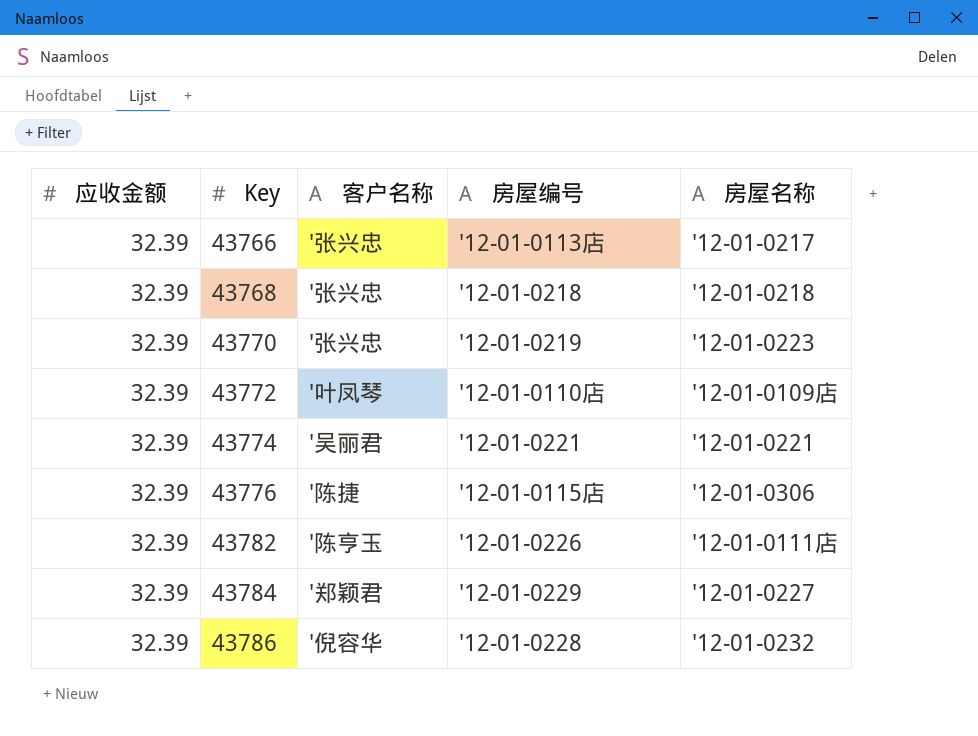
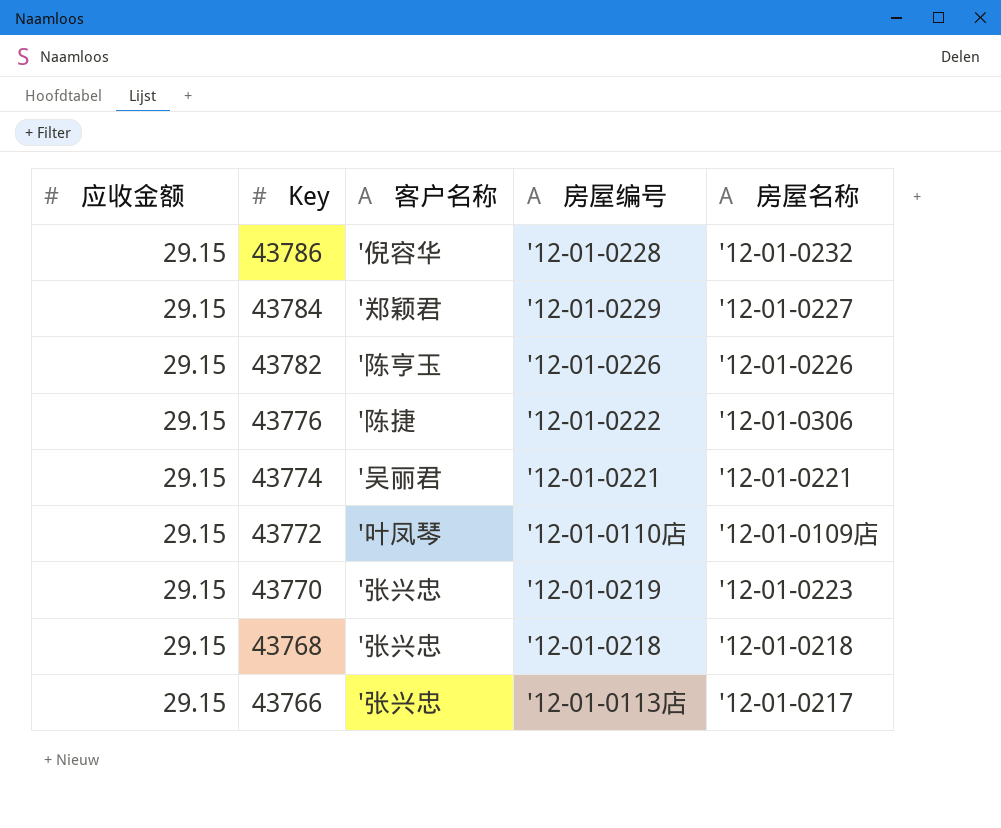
row order: Key ascending -> Key descending
43786 | 应收金额: 32.39 -> 29.15
43784 | 应收金额: 32.39 -> 29.15
43782 | 应收金额: 32.39 -> 29.15
43782 | 房屋名称: '12-01-0111店 -> '12-01-0226
43776 | 应收金额: 32.39 -> 29.15
43776 | 房屋编号: '12-01-0115店 -> '12-01-0222
43774 | 应收金额: 32.39 -> 29.15
43772 | 应收金额: 32.39 -> 29.15
43770 | 应收金额: 32.39 -> 29.15
43768 | 应收金额: 32.39 -> 29.15
43766 | 应收金额: 32.39 -> 29.15

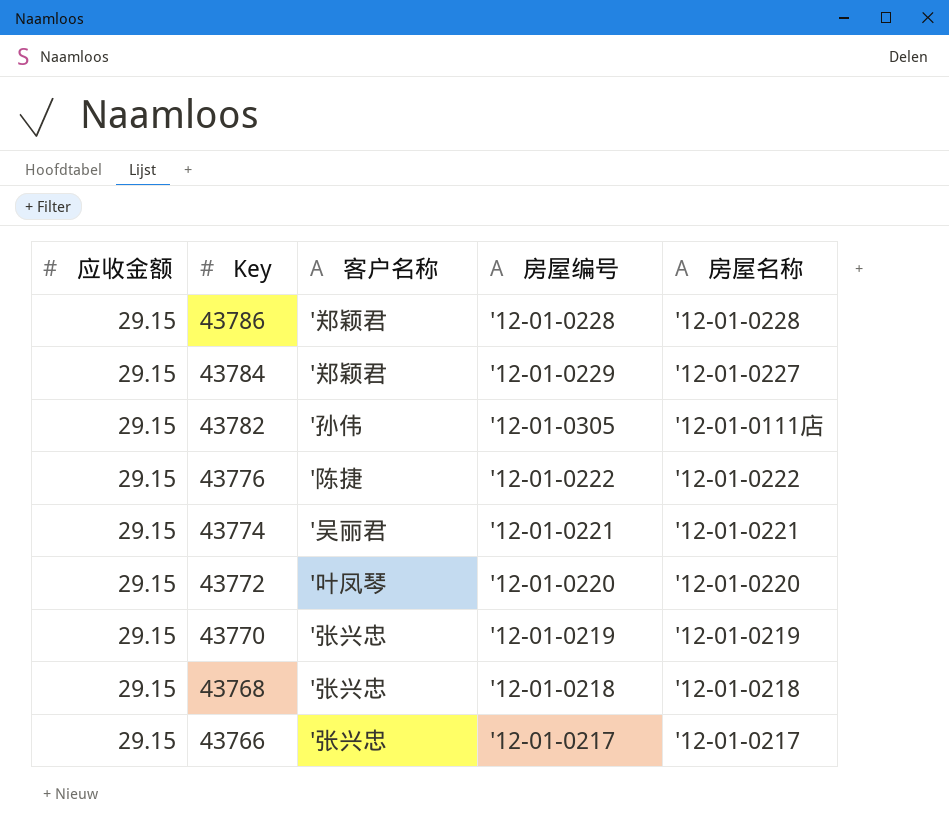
43786 | 客户名称: '倪容华 -> '郑颖君
43786 | 房屋名称: '12-01-0232 -> '12-01-0228
43782 | 客户名称: '陈亨玉 -> '孙伟
43782 | 房屋编号: '12-01-0226 -> '12-01-0305
43782 | 房屋名称: '12-01-0226 -> '12-01-0111店
43776 | 房屋名称: '12-01-0306 -> '12-01-0222
43772 | 房屋编号: '12-01-0110店 -> '12-01-0220
43772 | 房屋名称: '12-01-0109店 -> '12-01-0220
43770 | 房屋名称: '12-01-0223 -> '12-01-0219
43766 | 房屋编号: '12-01-0113店 -> '12-01-0217

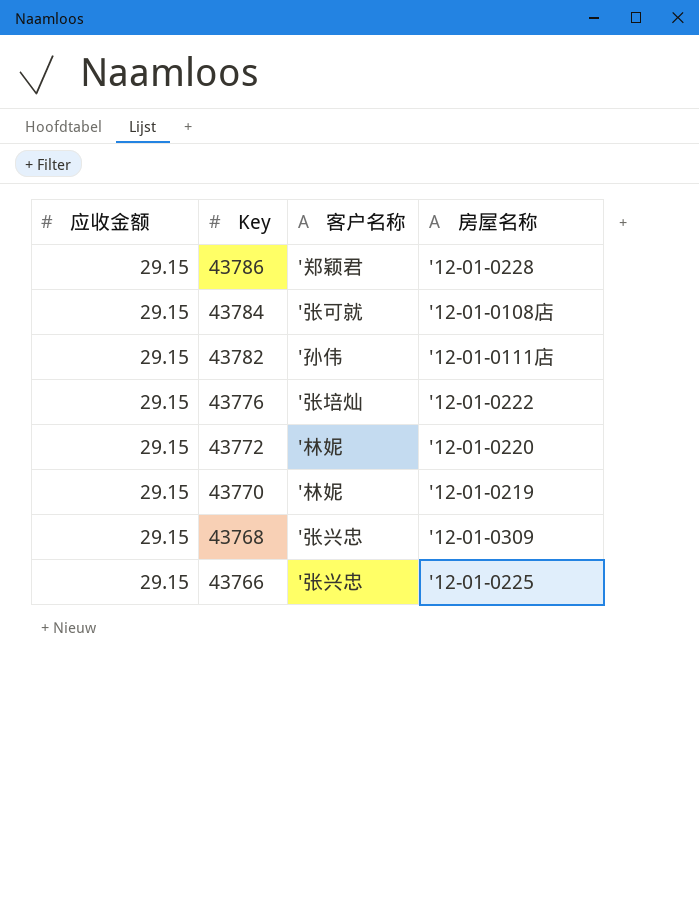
column 房屋编号 | position: 4 -> none
row 43774: 29.15 | '吴丽君 | '12-01-0221 | '12-01-0221 -> none
43784 | 客户名称: '郑颖君 -> '张可就
43784 | 房屋名称: '12-01-0227 -> '12-01-0108店
43776 | 客户名称: '陈捷 -> '张培灿
43772 | 客户名称: '叶凤琴 -> '林妮
43770 | 客户名称: '张兴忠 -> '林妮
43768 | 房屋名称: '12-01-0218 -> '12-01-0309
43766 | 房屋名称: '12-01-0217 -> '12-01-0225

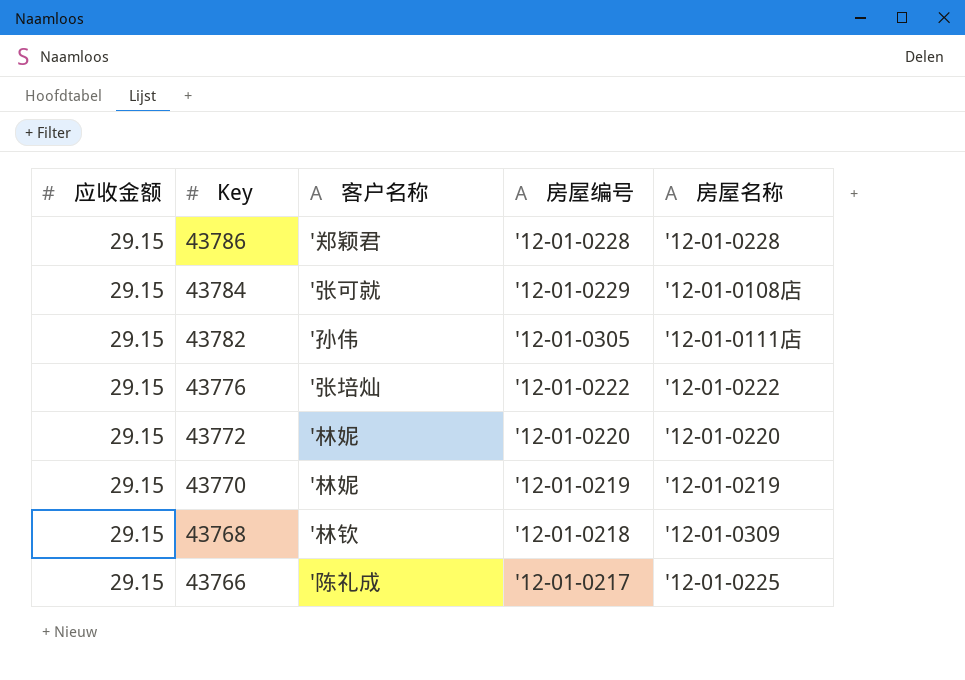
column 房屋编号 | position: none -> 4
43768 | 客户名称: '张兴忠 -> '林钦
43766 | 客户名称: '张兴忠 -> '陈礼成

